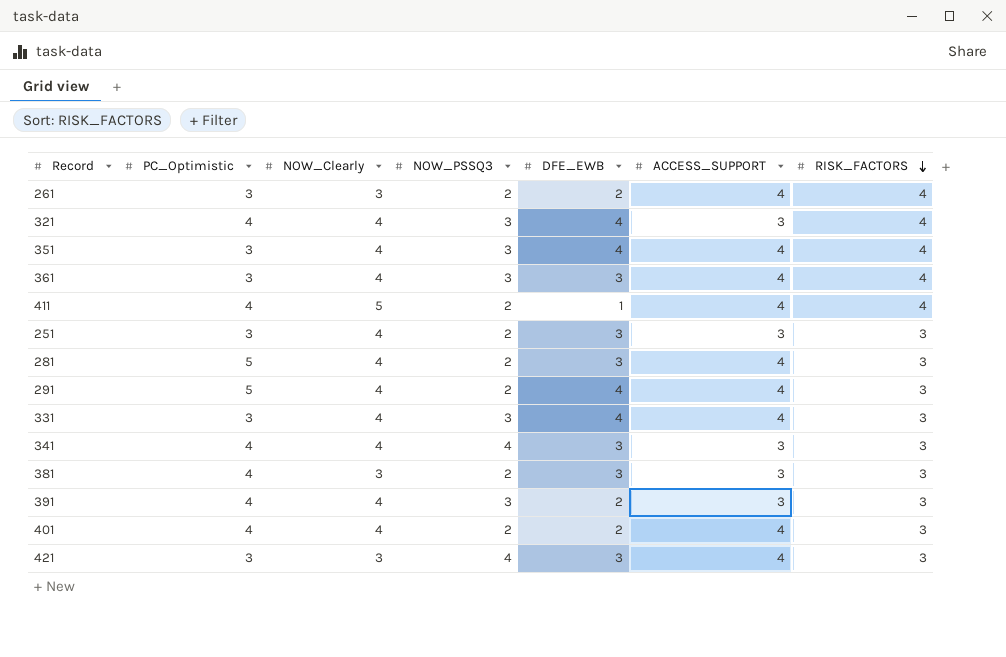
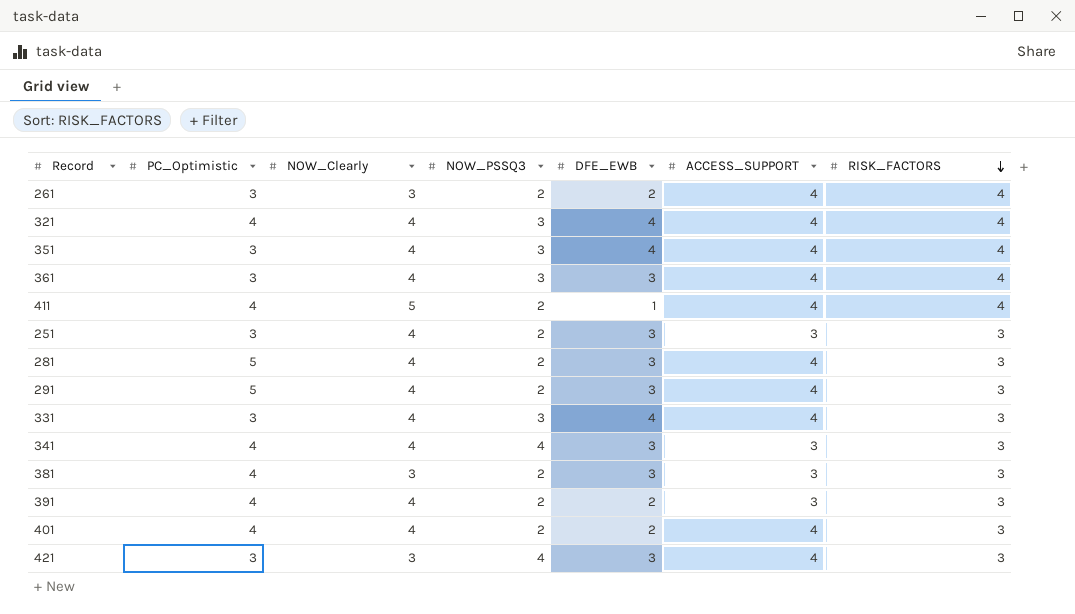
321 | ACCESS_SUPPORT: 3 -> 4
291 | DFE_EWB: 4 -> 3
391 | NOW_PSSQ3: 3 -> 2

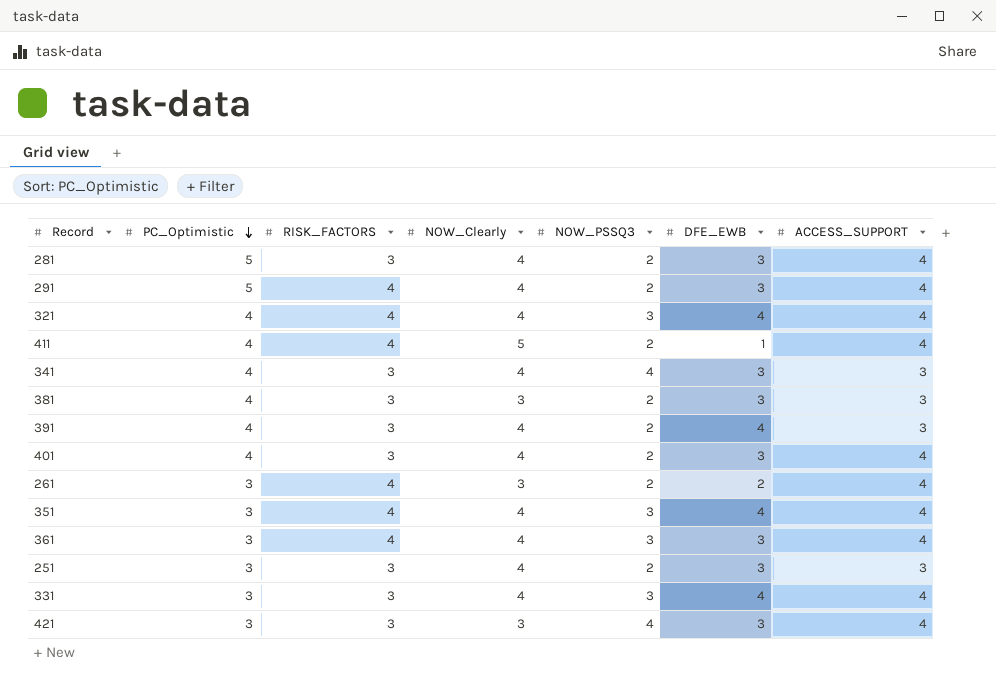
row order: RISK_FACTORS descending -> PC_Optimistic descending
column RISK_FACTORS | position: 7 -> 3
291 | RISK_FACTORS: 3 -> 4
391 | DFE_EWB: 2 -> 4
401 | DFE_EWB: 2 -> 3

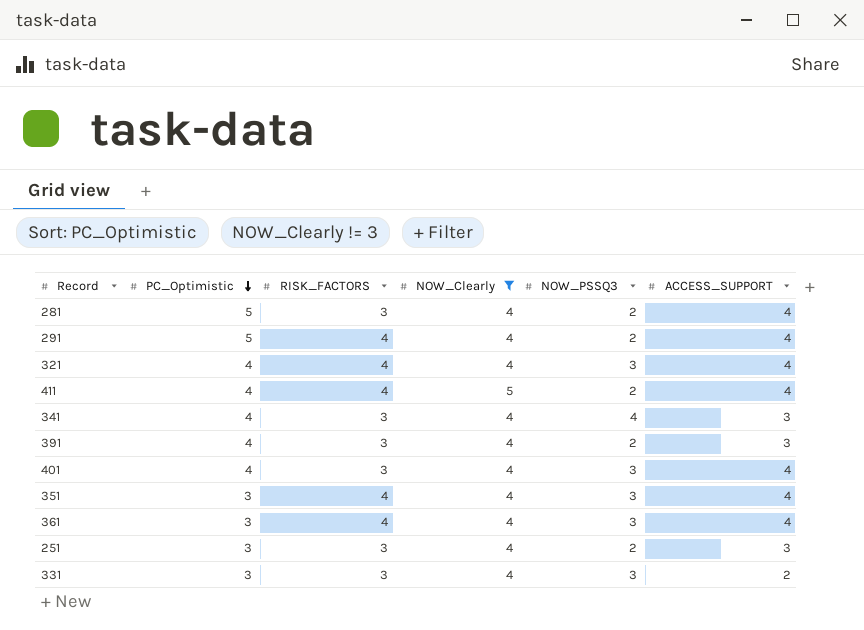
filter: none -> NOW_Clearly != 3
column DFE_EWB | position: 6 -> none
401 | NOW_PSSQ3: 2 -> 3
331 | ACCESS_SUPPORT: 4 -> 2

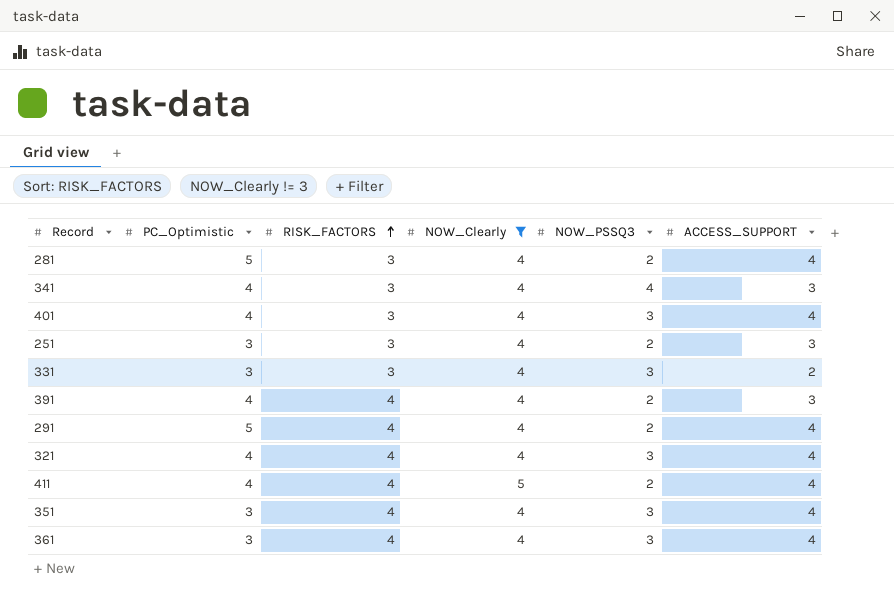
row order: PC_Optimistic descending -> RISK_FACTORS ascending
391 | RISK_FACTORS: 3 -> 4

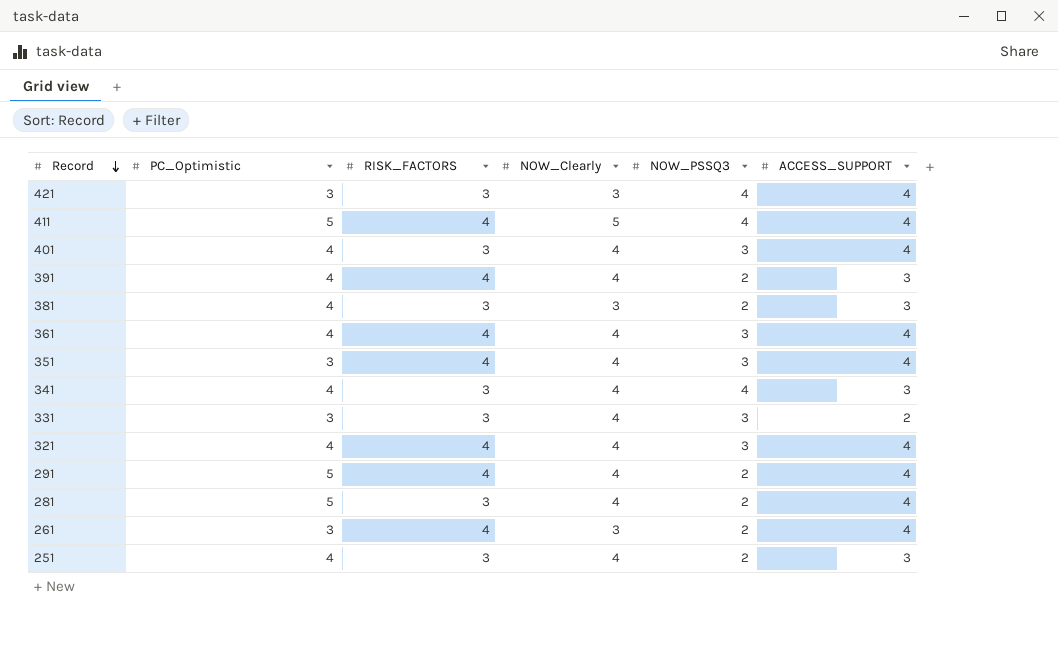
filter: NOW_Clearly != 3 -> none
row order: RISK_FACTORS ascending -> Record descending
411 | PC_Optimistic: 4 -> 5
411 | NOW_PSSQ3: 2 -> 4
361 | PC_Optimistic: 3 -> 4
251 | PC_Optimistic: 3 -> 4

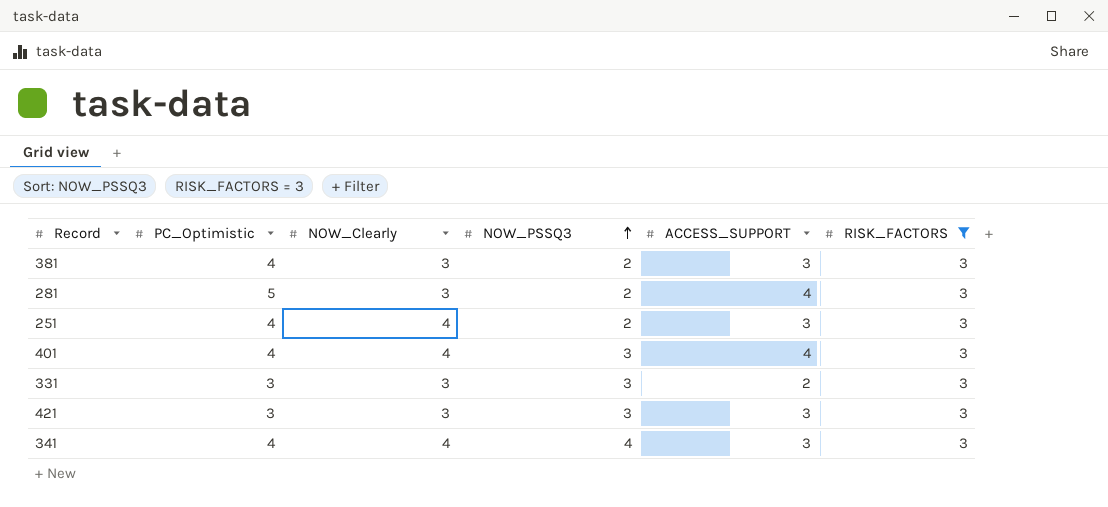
filter: none -> RISK_FACTORS = 3
row order: Record descending -> NOW_PSSQ3 ascending
column RISK_FACTORS | position: 3 -> 6
281 | NOW_Clearly: 4 -> 3
331 | NOW_Clearly: 4 -> 3
421 | NOW_PSSQ3: 4 -> 3
421 | ACCESS_SUPPORT: 4 -> 3

